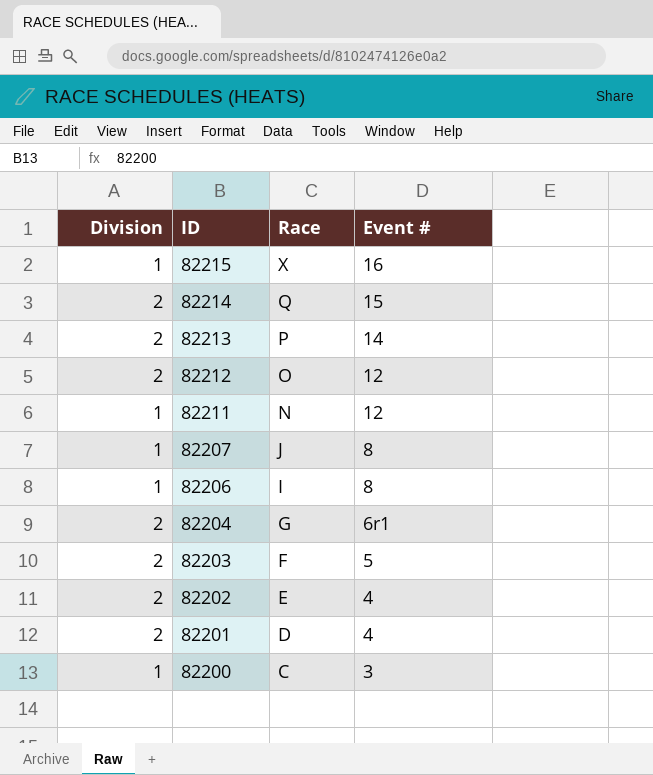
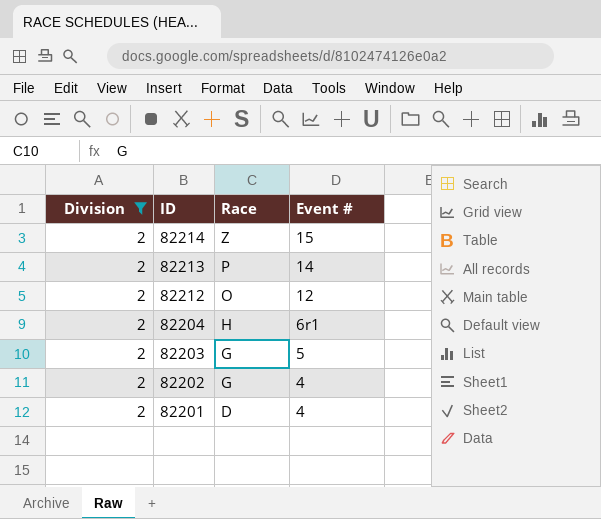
filter: none -> Division = 2
82214 | Race: Q -> Z
82204 | Race: G -> H
82203 | Race: F -> G
82202 | Race: E -> G

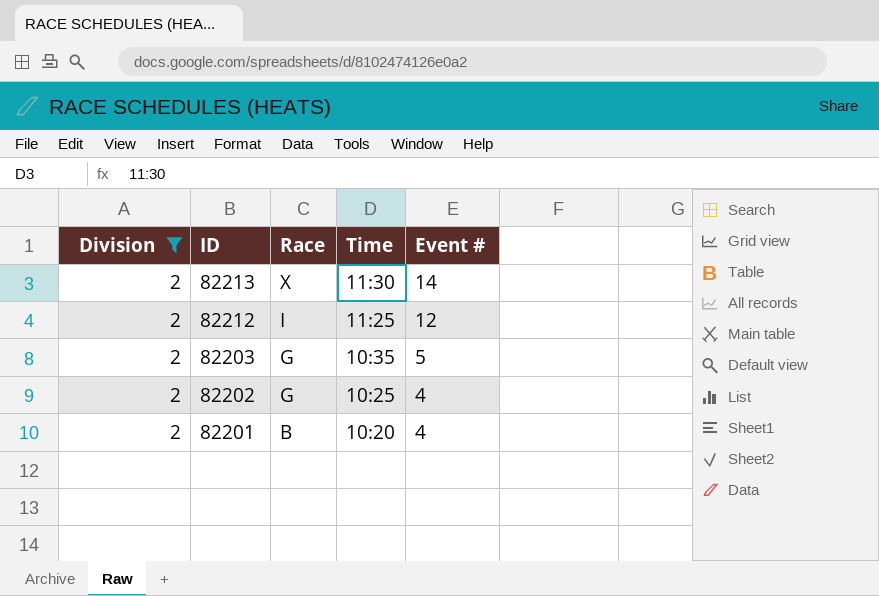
column Time | position: none -> 4
row 82214: 2 | Z | 15 -> none
row 82204: 2 | H | 6r1 -> none
82213 | Race: P -> X
82212 | Race: O -> I
82201 | Race: D -> B

